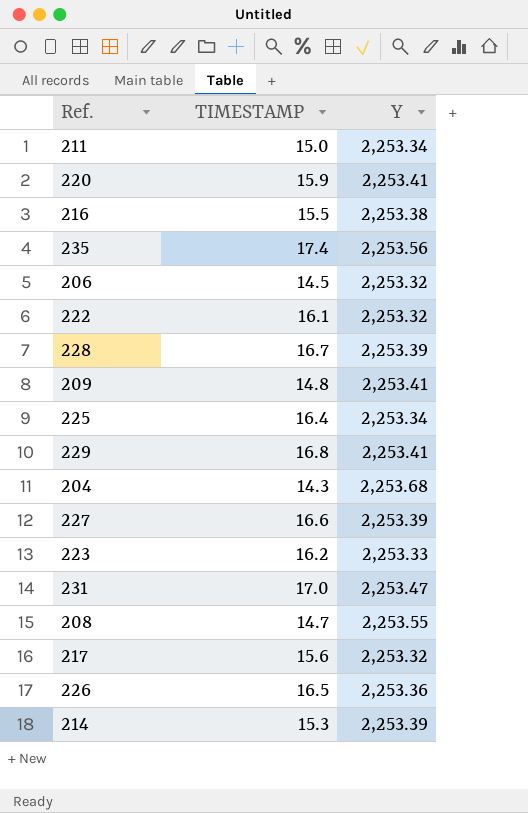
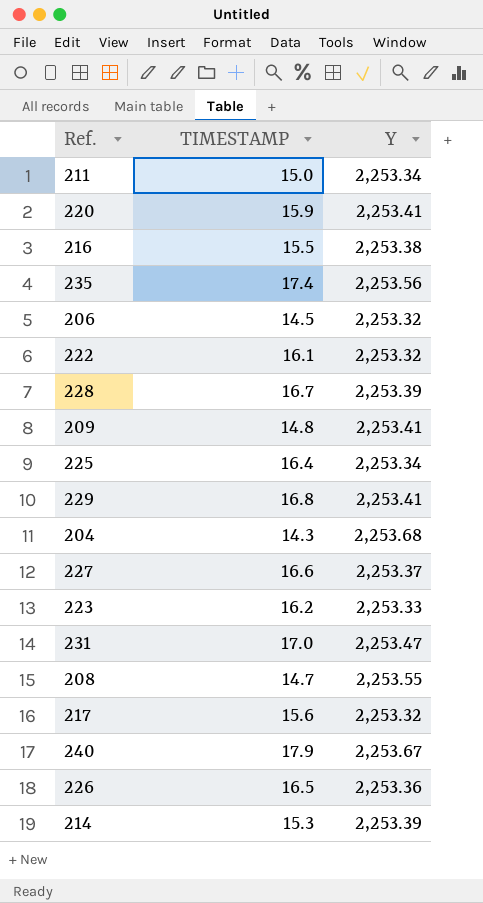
227 | Y: 2,253.39 -> 2,253.37
row 240: none -> 17.9 | 2,253.67

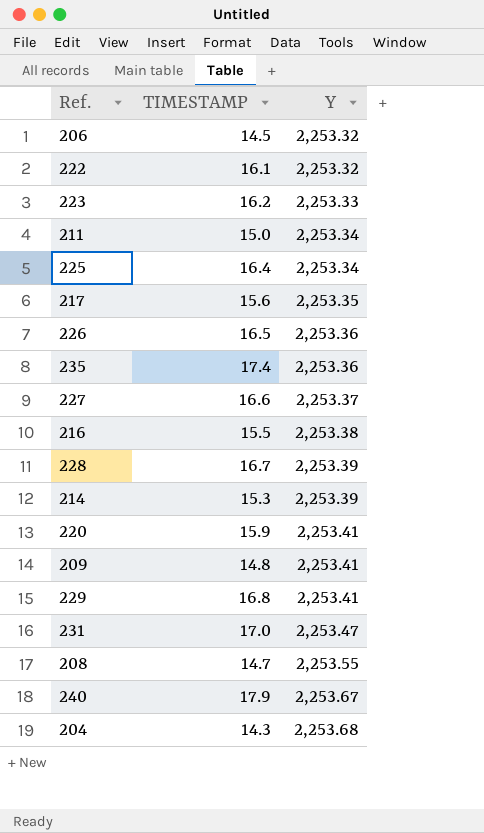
row order: none -> Y ascending
217 | Y: 2,253.32 -> 2,253.35
235 | Y: 2,253.56 -> 2,253.36

